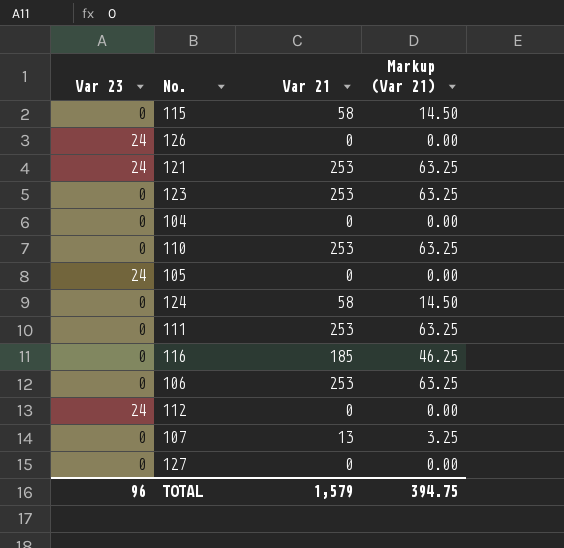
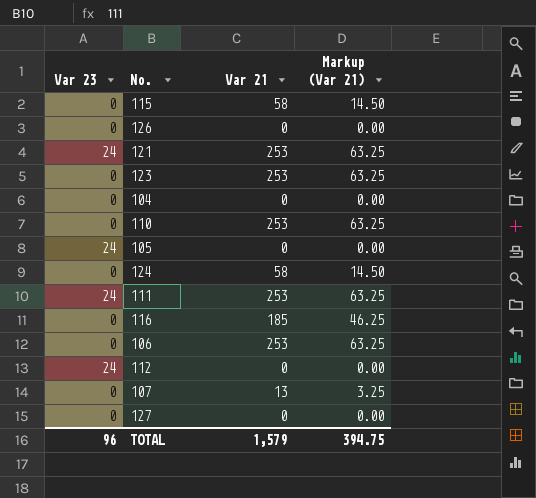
126 | Var 23: 24 -> 0
111 | Var 23: 0 -> 24

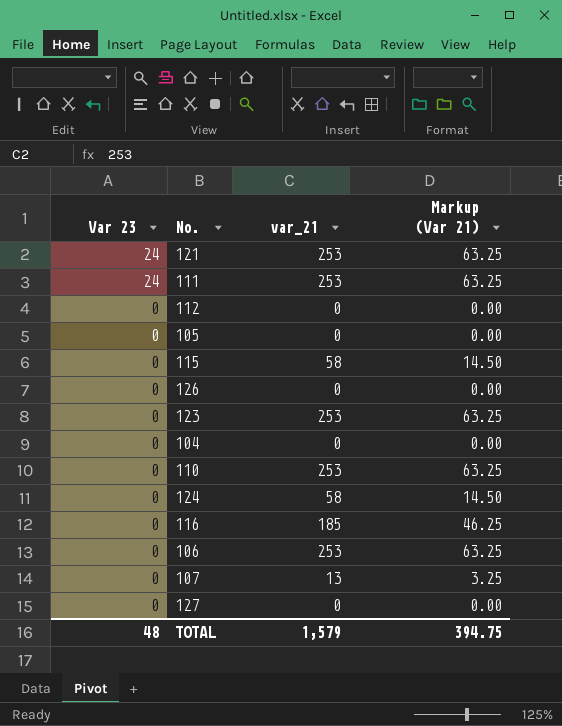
row order: none -> Var 23 descending
column name: Var 21 -> var_21
112 | Var 23: 24 -> 0
105 | Var 23: 24 -> 0
TOTAL | Var 23: 96 -> 48

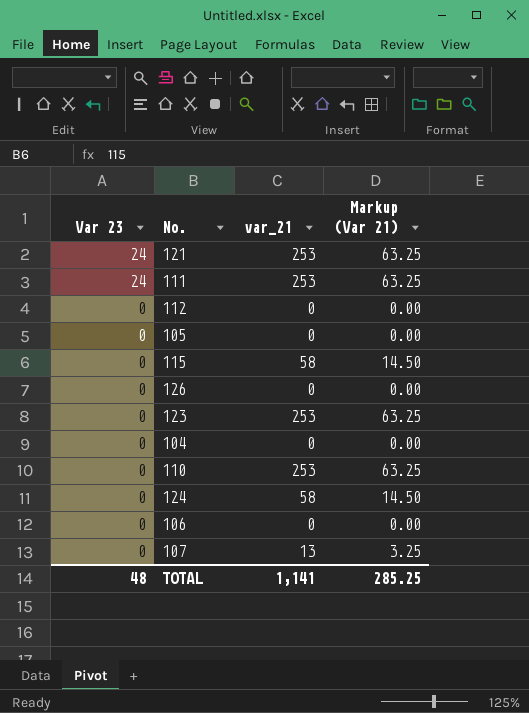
row 116: 0 | 185 | 46.25 -> none
row 127: 0 | 0 | 0.00 -> none
106 | var_21: 253 -> 0
106 | Markup (Var 21): 63.25 -> 0.00
TOTAL | var_21: 1,579 -> 1,141
TOTAL | Markup (Var 21): 394.75 -> 285.25

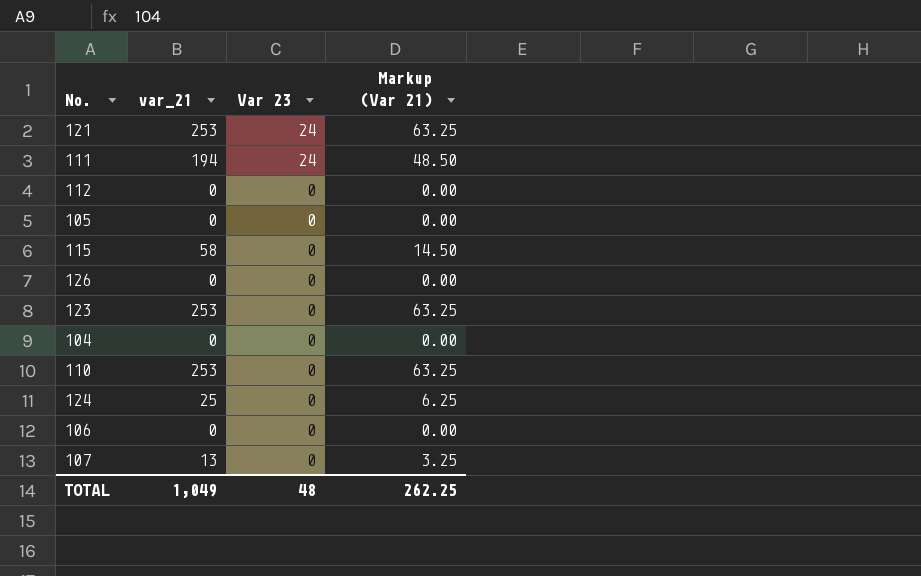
column Var 23 | position: 1 -> 3
111 | var_21: 253 -> 194
111 | Markup (Var 21): 63.25 -> 48.50
124 | var_21: 58 -> 25
124 | Markup (Var 21): 14.50 -> 6.25
TOTAL | var_21: 1,141 -> 1,049
TOTAL | Markup (Var 21): 285.25 -> 262.25

